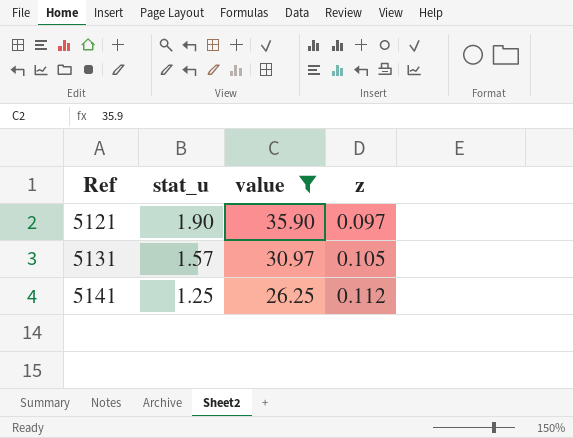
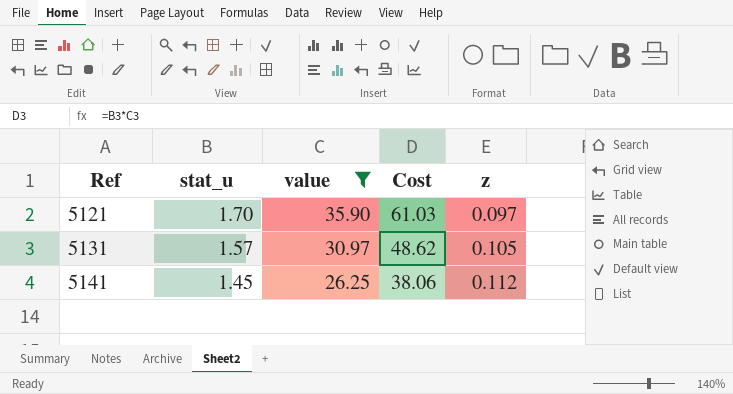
column Cost | formula: none -> [stat_u] * [value]
5121 | stat_u: 1.90 -> 1.70
5141 | stat_u: 1.25 -> 1.45

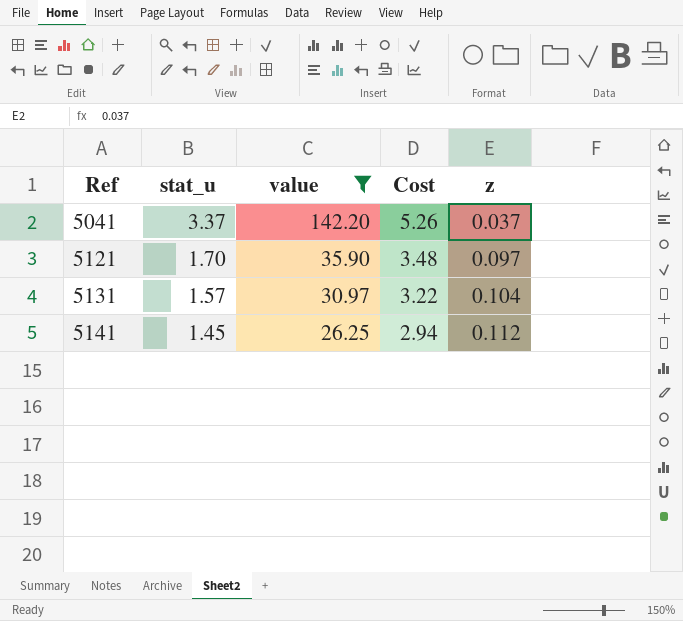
column Cost | formula: [stat_u] * [value] -> [value] * [z]
row 5041: none -> 3.37 | 142.20 | 5.26 | 0.037
5131 | z: 0.105 -> 0.104

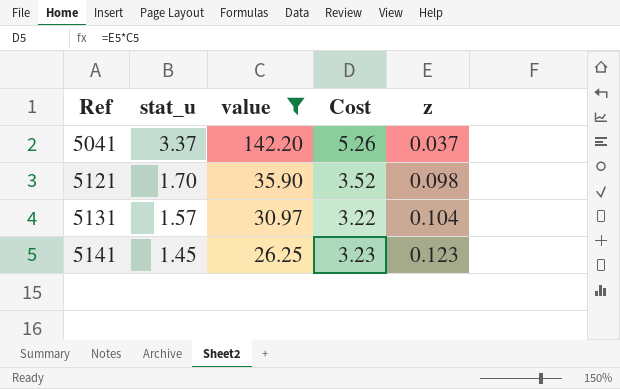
5121 | Cost: 3.48 -> 3.52
5121 | z: 0.097 -> 0.098
5141 | Cost: 2.94 -> 3.23
5141 | z: 0.112 -> 0.123

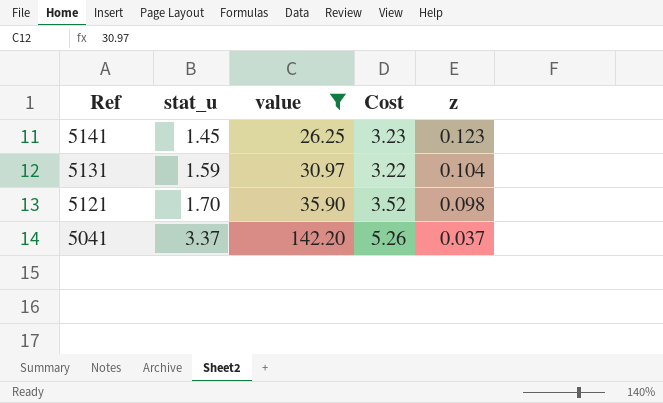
row order: Ref ascending -> Ref descending
5131 | stat_u: 1.57 -> 1.59

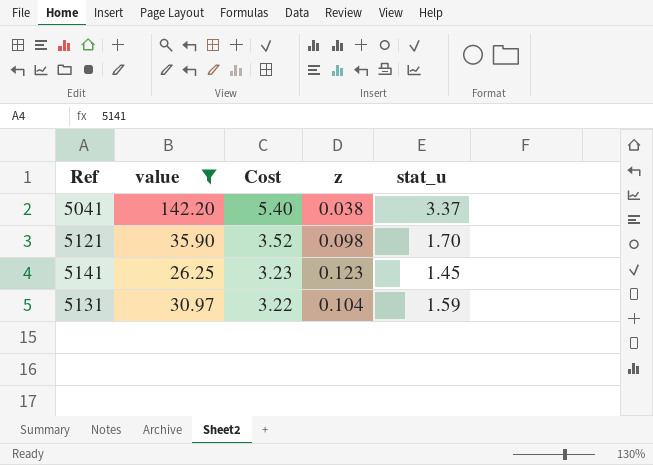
row order: Ref descending -> Cost descending
column stat_u | position: 2 -> 5
5041 | Cost: 5.26 -> 5.40
5041 | z: 0.037 -> 0.038

